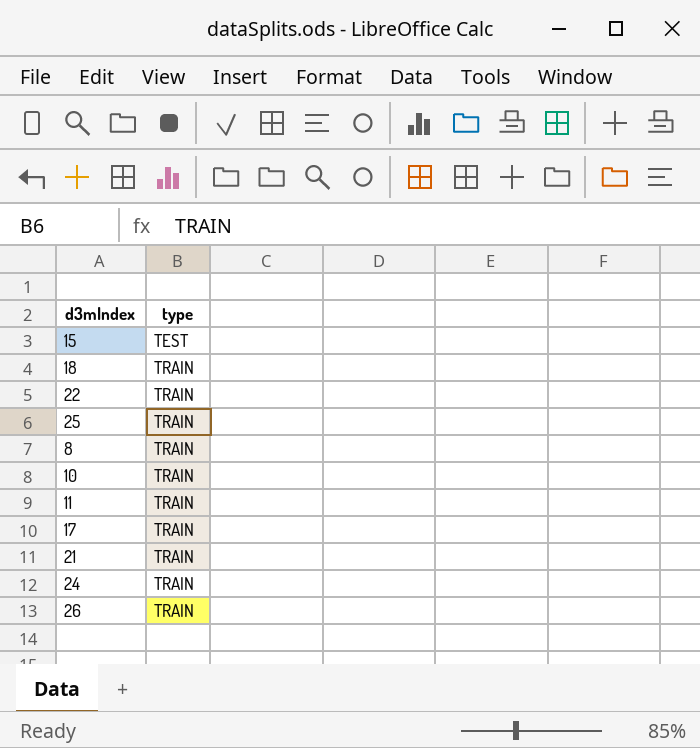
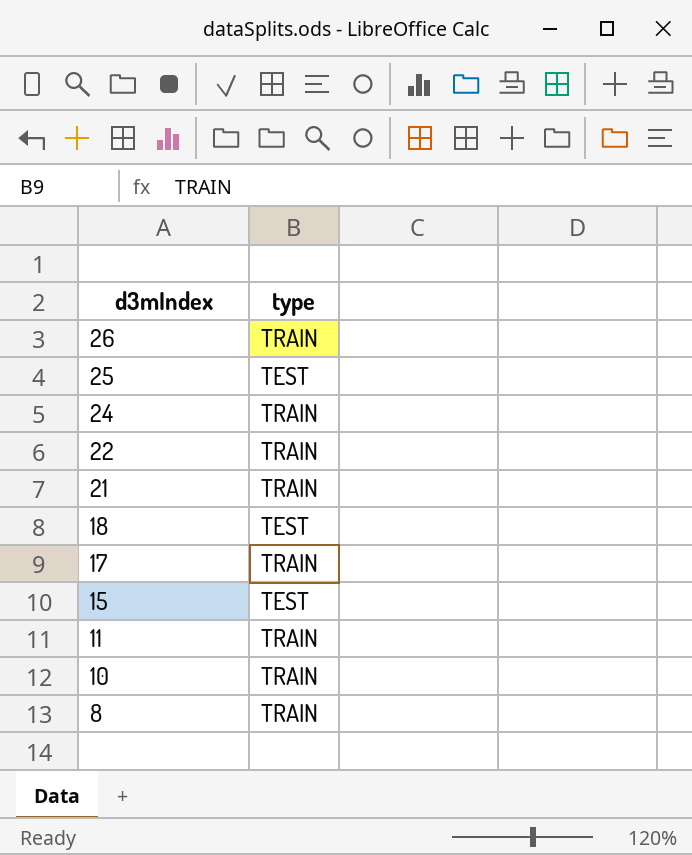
row order: type ascending -> d3mIndex descending
25 | type: TRAIN -> TEST
18 | type: TRAIN -> TEST

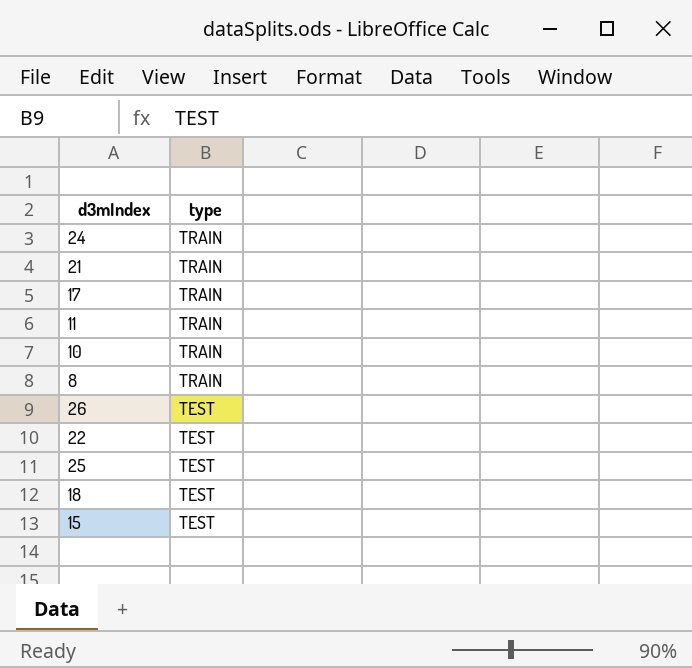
row order: d3mIndex descending -> type descending
26 | type: TRAIN -> TEST
22 | type: TRAIN -> TEST

